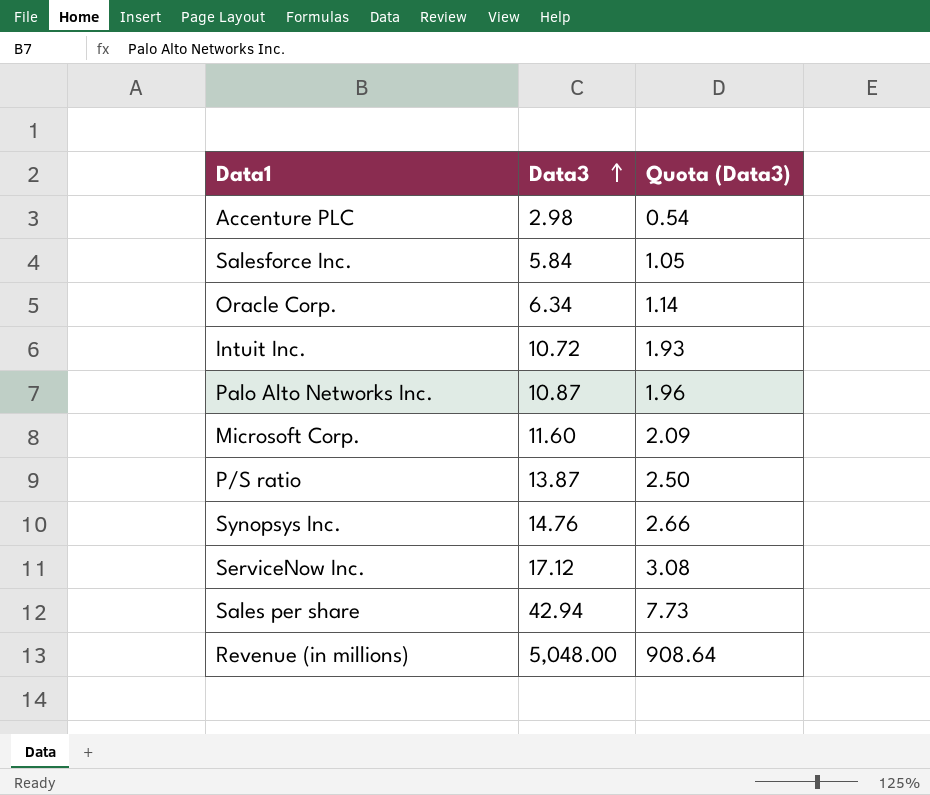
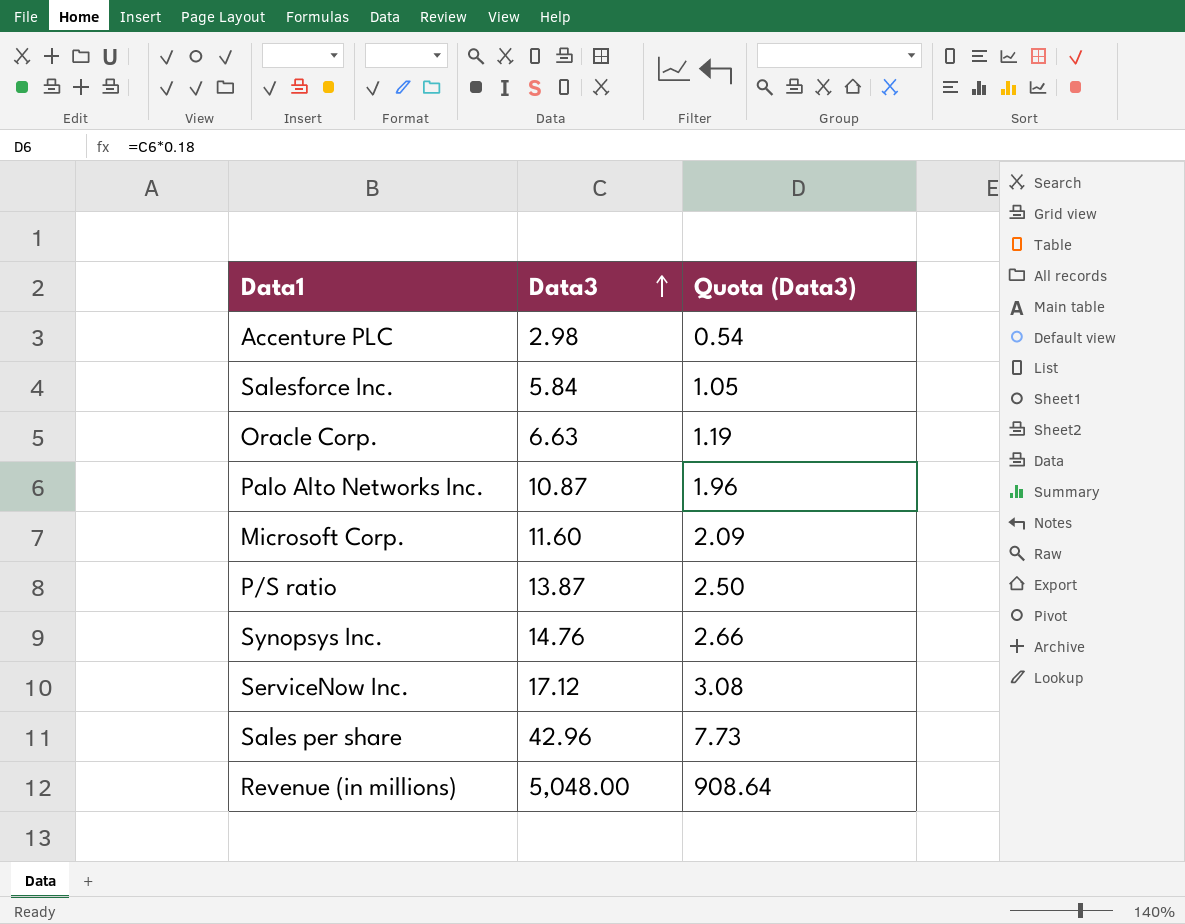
row Intuit Inc.: 10.72 | 1.93 -> none
Oracle Corp. | Data3: 6.34 -> 6.63
Oracle Corp. | Quota (Data3): 1.14 -> 1.19
Sales per share | Data3: 42.94 -> 42.96

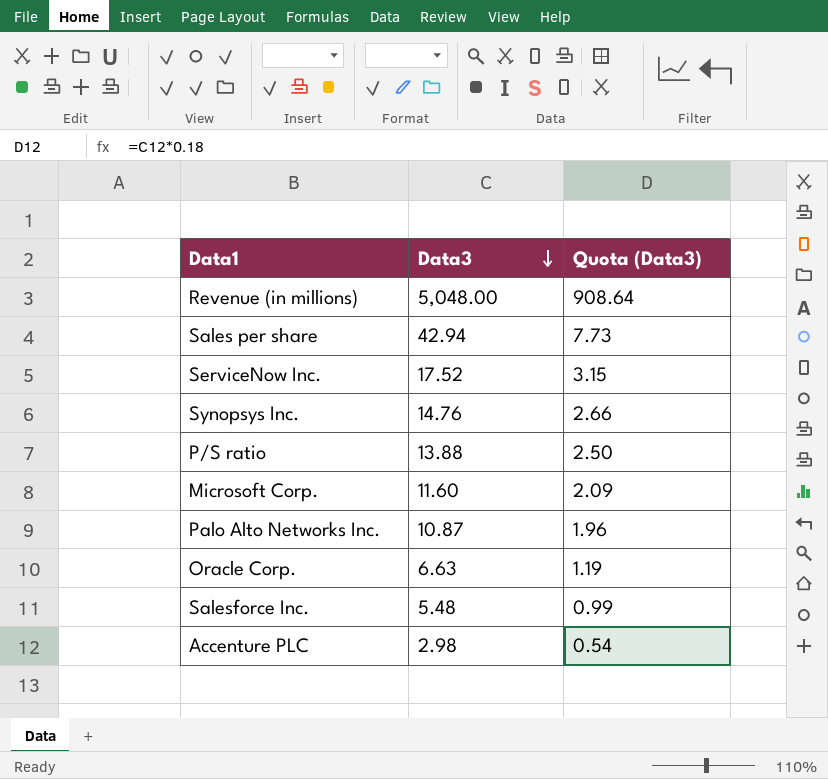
row order: Data3 ascending -> Data3 descending
Sales per share | Data3: 42.96 -> 42.94
ServiceNow Inc. | Data3: 17.12 -> 17.52
ServiceNow Inc. | Quota (Data3): 3.08 -> 3.15
P/S ratio | Data3: 13.87 -> 13.88
Salesforce Inc. | Data3: 5.84 -> 5.48
Salesforce Inc. | Quota (Data3): 1.05 -> 0.99

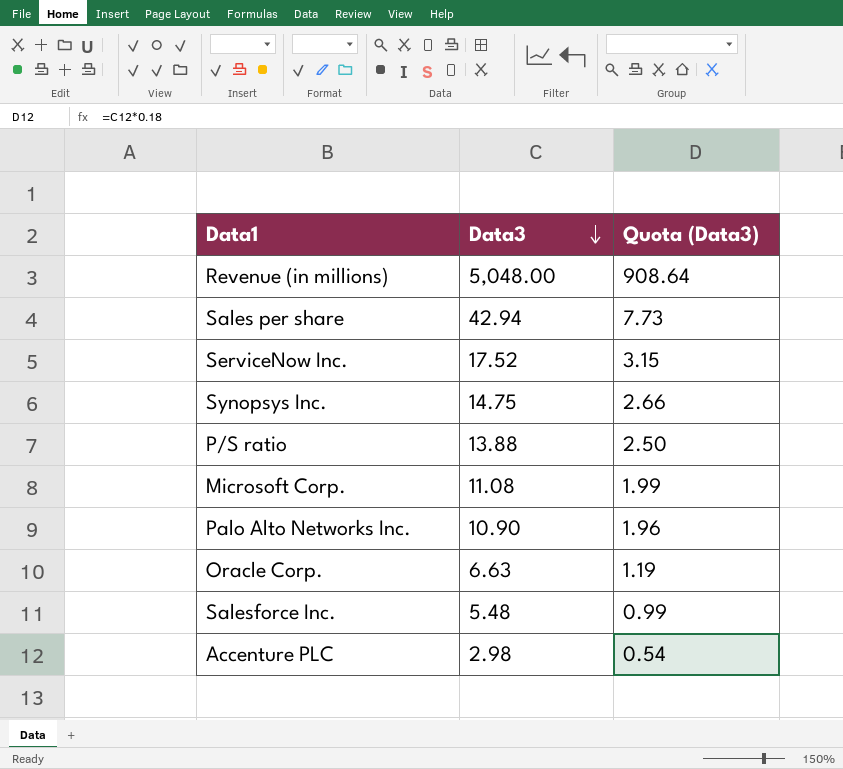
Synopsys Inc. | Data3: 14.76 -> 14.75
Microsoft Corp. | Data3: 11.60 -> 11.08
Microsoft Corp. | Quota (Data3): 2.09 -> 1.99
Palo Alto Networks Inc. | Data3: 10.87 -> 10.90

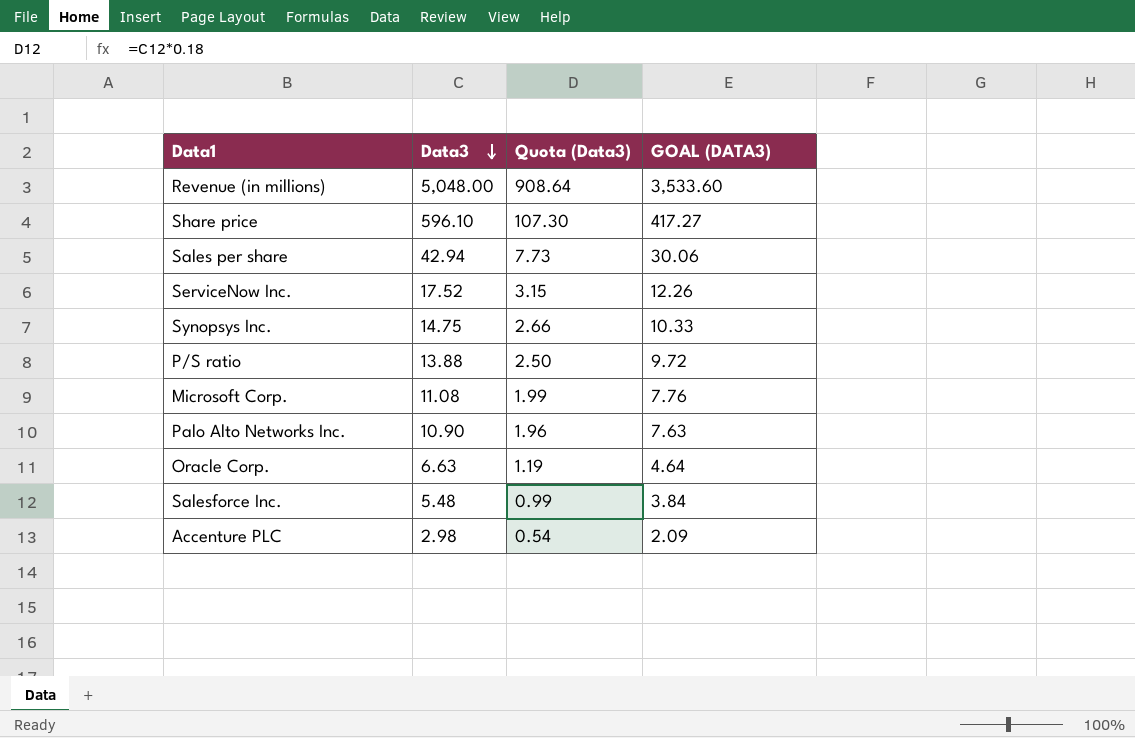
column GOAL (DATA3) | formula: none -> [Data3] * 0.7
row Share price: none -> 596.10 | 107.30 | 417.27

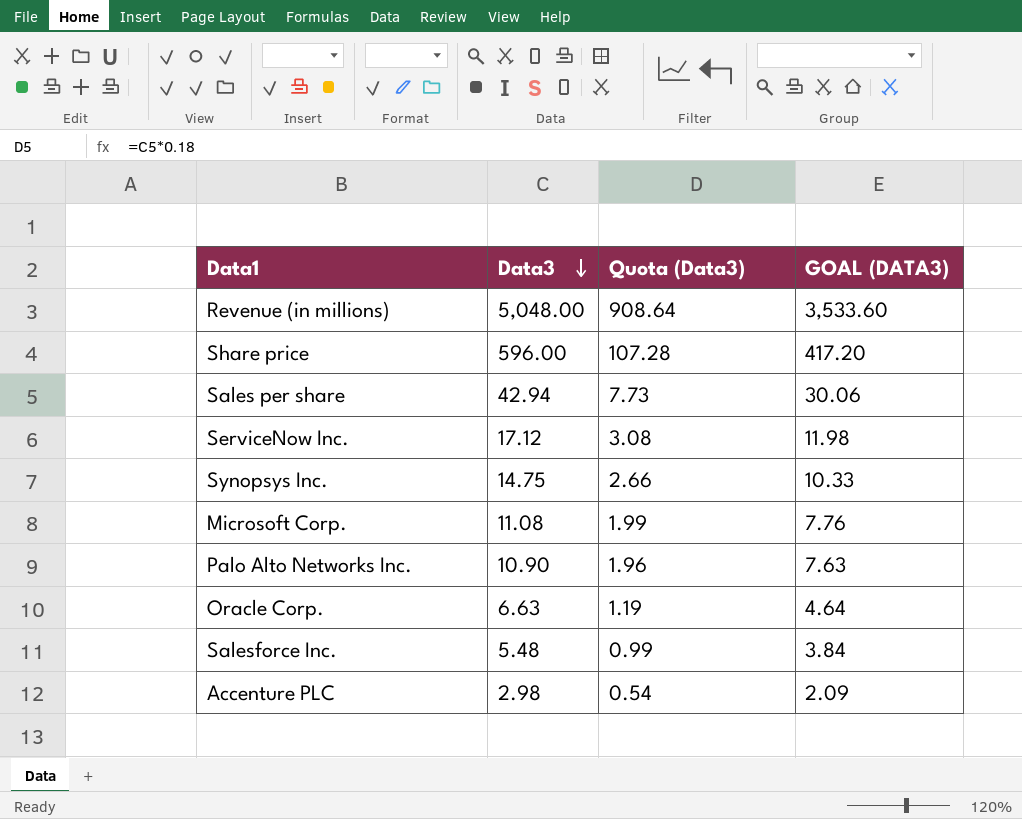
row P/S ratio: 13.88 | 2.50 | 9.72 -> none
Share price | Data3: 596.10 -> 596.00
Share price | Quota (Data3): 107.30 -> 107.28
Share price | GOAL (DATA3): 417.27 -> 417.20
ServiceNow Inc. | Data3: 17.52 -> 17.12
ServiceNow Inc. | Quota (Data3): 3.15 -> 3.08
ServiceNow Inc. | GOAL (DATA3): 12.26 -> 11.98

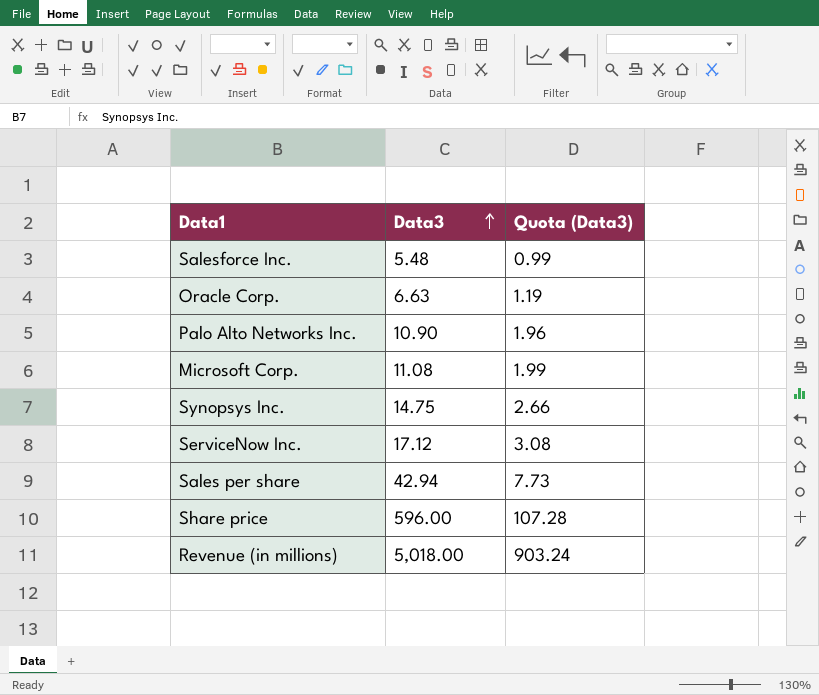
row order: Data3 descending -> Data3 ascending
column GOAL (DATA3) | formula: [Data3] * 0.7 -> none
row Accenture PLC: 2.98 | 0.54 | 2.09 -> none
Revenue (in millions) | Data3: 5,048.00 -> 5,018.00
Revenue (in millions) | Quota (Data3): 908.64 -> 903.24

